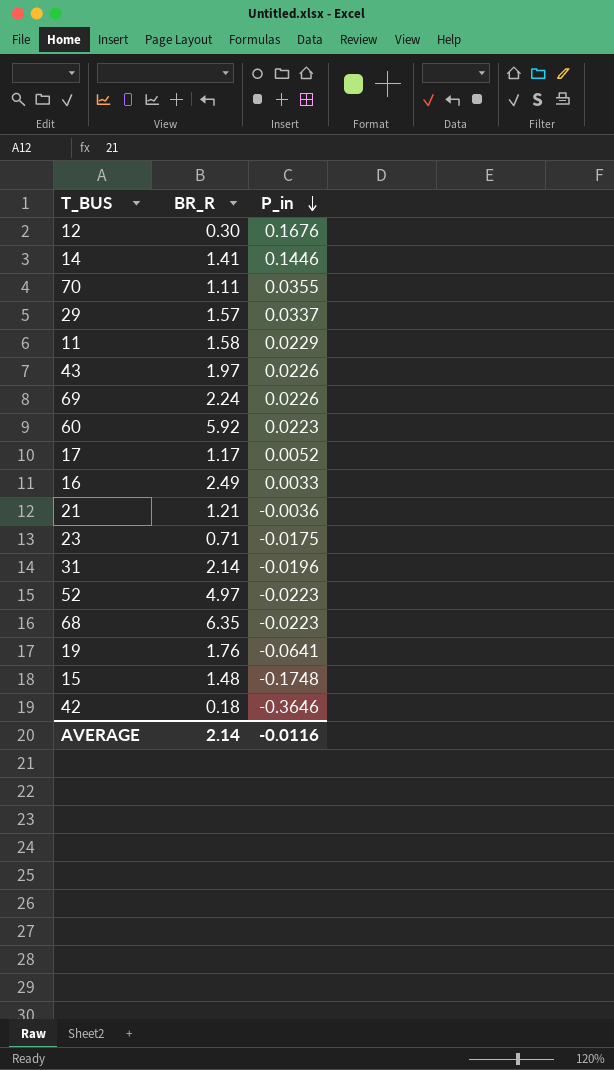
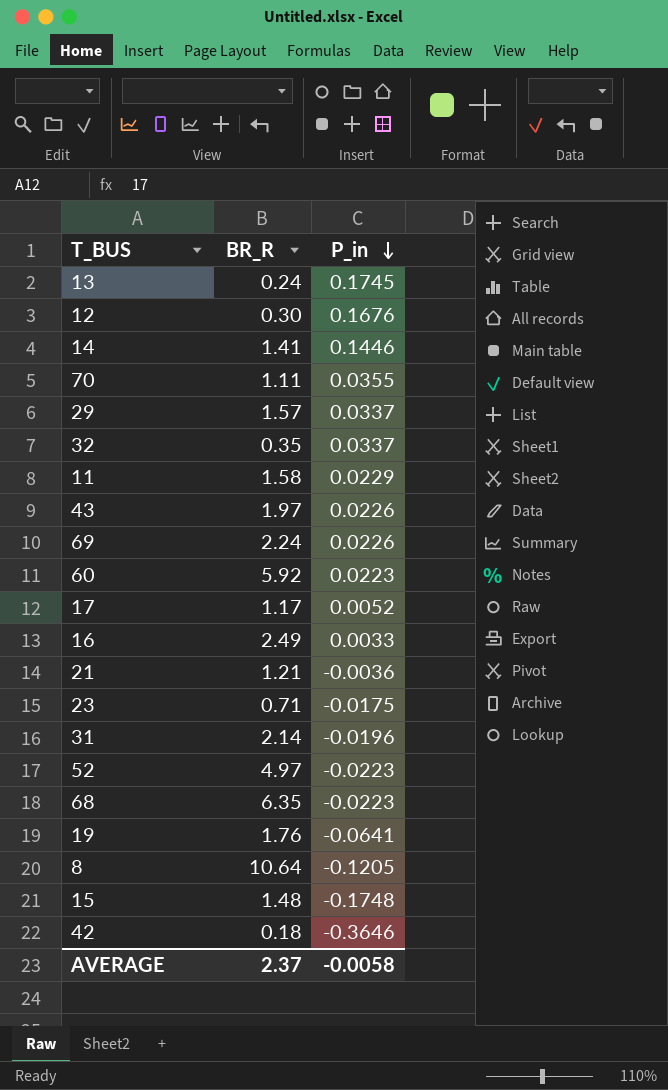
row 13: none -> 0.24 | 0.1745
row 32: none -> 0.35 | 0.0337
row 8: none -> 10.64 | -0.1205
AVERAGE | BR_R: 2.14 -> 2.37
AVERAGE | P_in: -0.0116 -> -0.0058

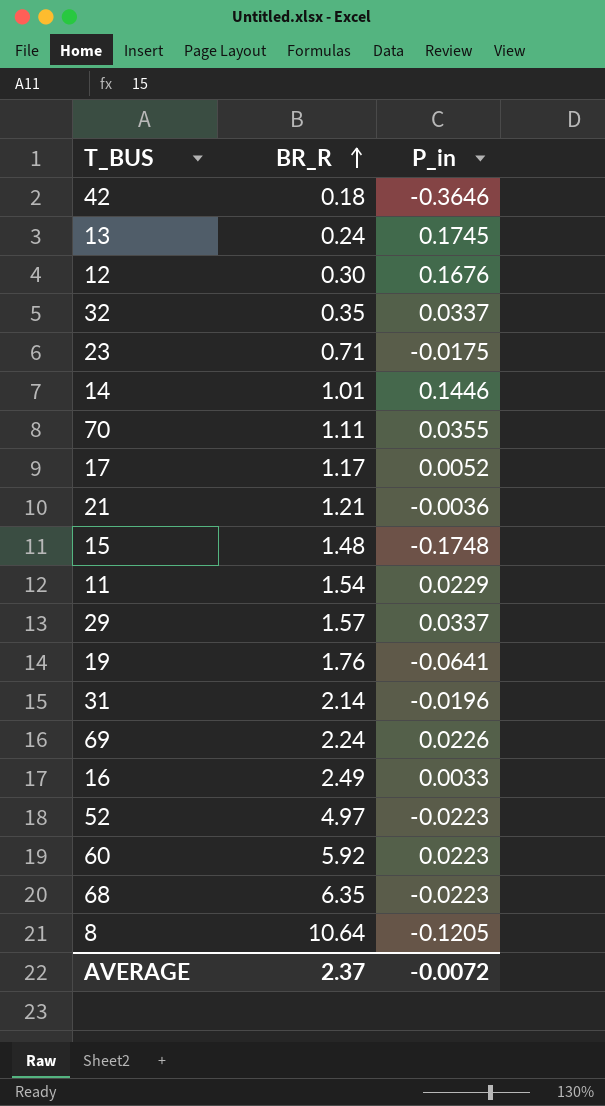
row order: P_in descending -> BR_R ascending
row 43: 1.97 | 0.0226 -> none
14 | BR_R: 1.41 -> 1.01
11 | BR_R: 1.58 -> 1.54
AVERAGE | P_in: -0.0058 -> -0.0072

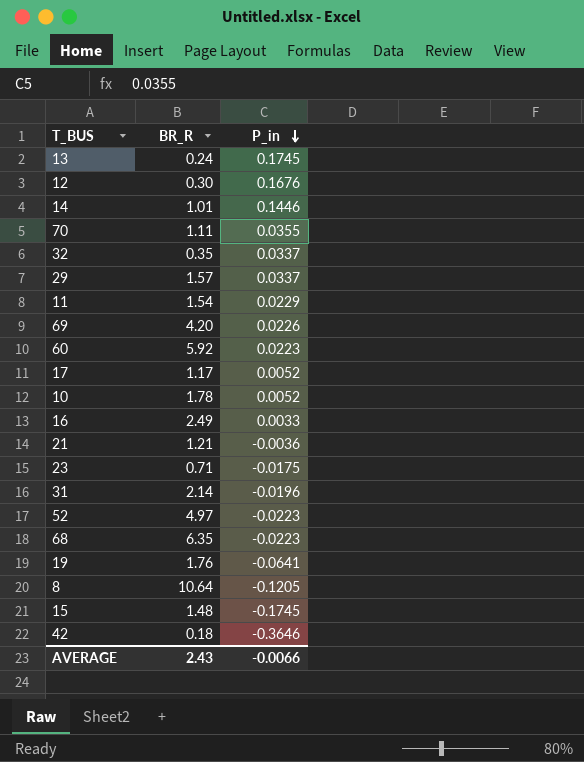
row order: BR_R ascending -> P_in descending
69 | BR_R: 2.24 -> 4.20
row 10: none -> 1.78 | 0.0052
15 | P_in: -0.1748 -> -0.1745
AVERAGE | BR_R: 2.37 -> 2.43
AVERAGE | P_in: -0.0072 -> -0.0066

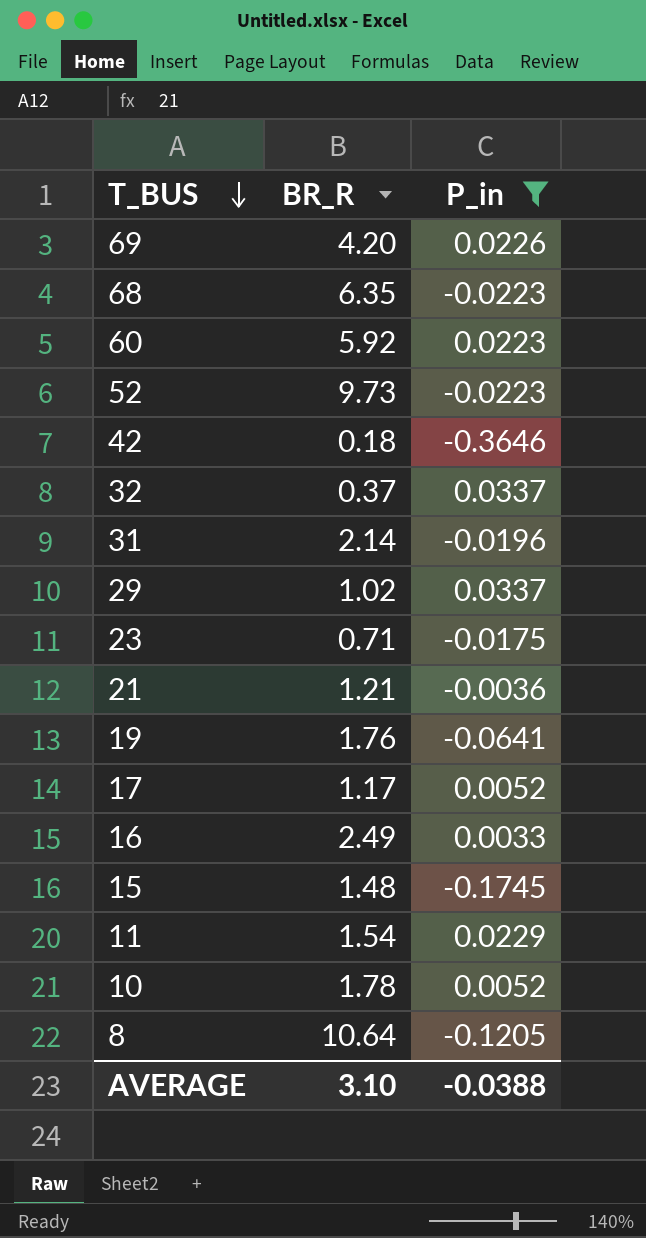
filter: none -> P_in <= 0.0337
row order: P_in descending -> T_BUS descending
52 | BR_R: 4.97 -> 9.73
32 | BR_R: 0.35 -> 0.37
29 | BR_R: 1.57 -> 1.02
AVERAGE | BR_R: 2.43 -> 3.10
AVERAGE | P_in: -0.0066 -> -0.0388

